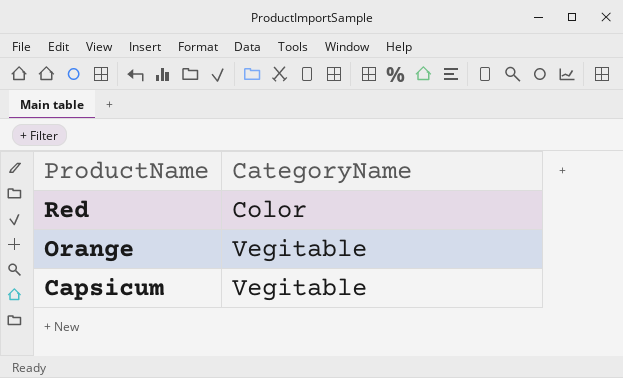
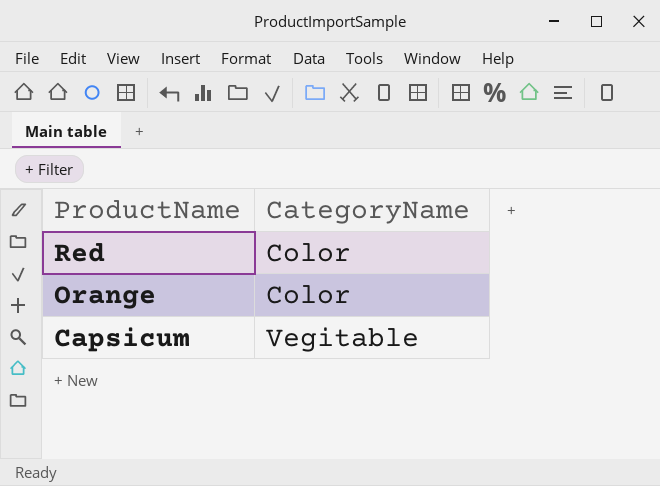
Orange | CategoryName: Vegitable -> Color

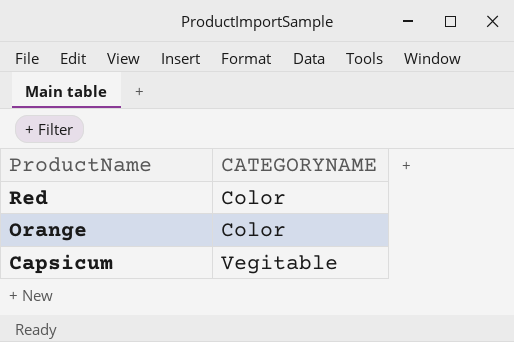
column name: CategoryName -> CATEGORYNAME

